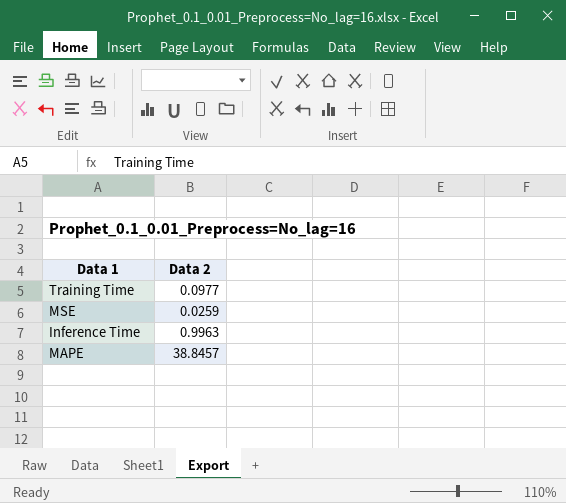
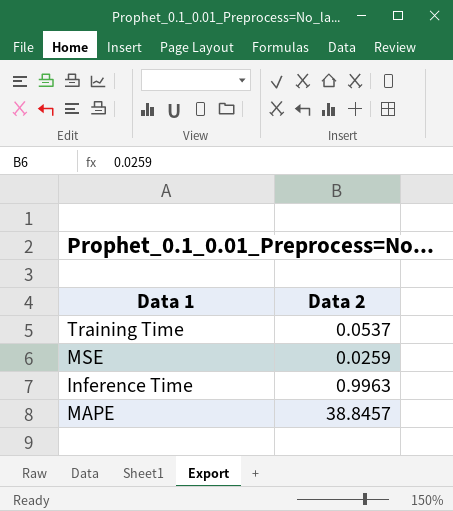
Training Time | Data 2: 0.0977 -> 0.0537

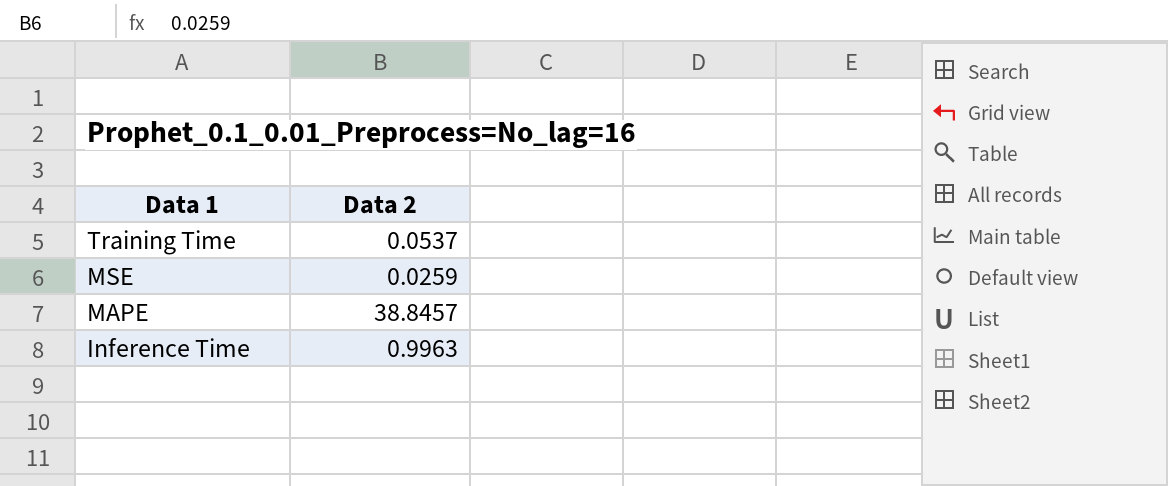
row order: none -> Data 1 descending

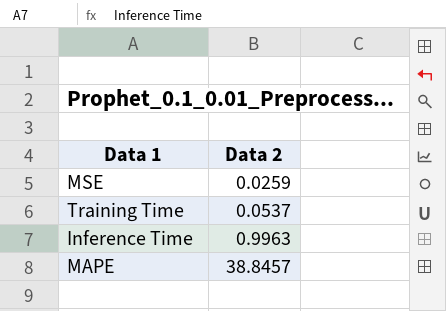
row order: Data 1 descending -> Data 2 ascending

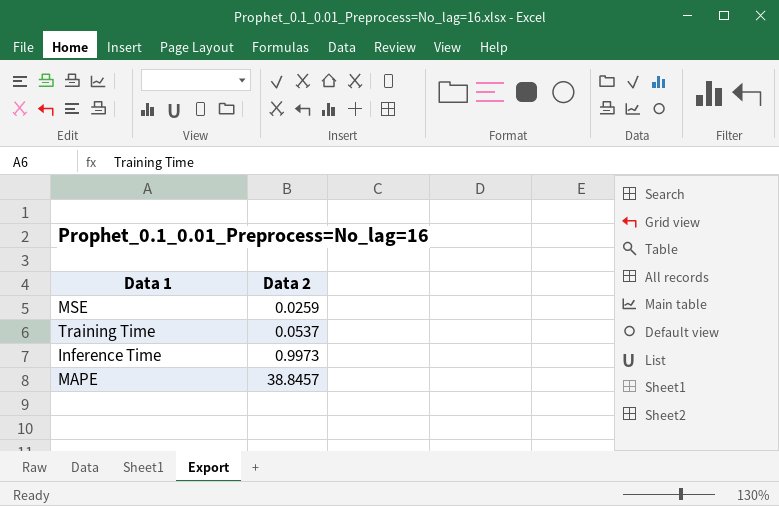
Inference Time | Data 2: 0.9963 -> 0.9973

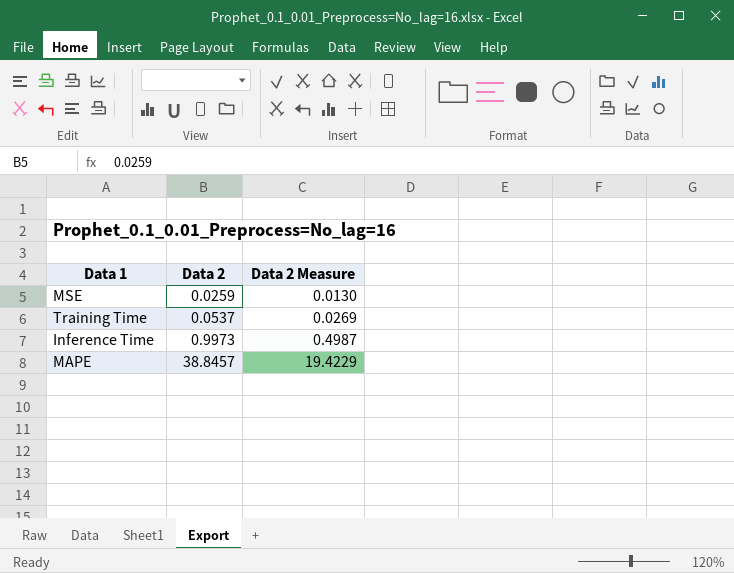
column Data 2 Measure | formula: none -> [Data 2] * 0.5

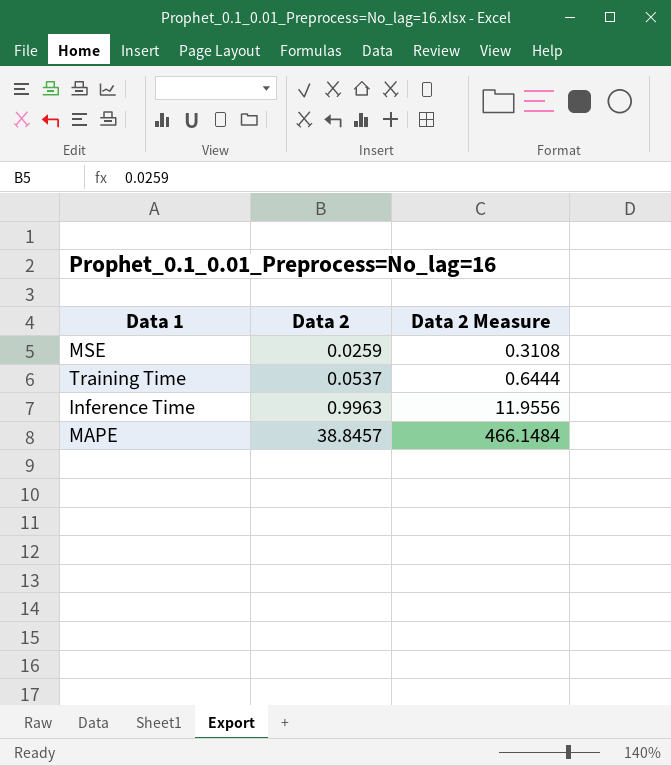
column Data 2 Measure | formula: [Data 2] * 0.5 -> [Data 2] * 12
Inference Time | Data 2: 0.9973 -> 0.9963

